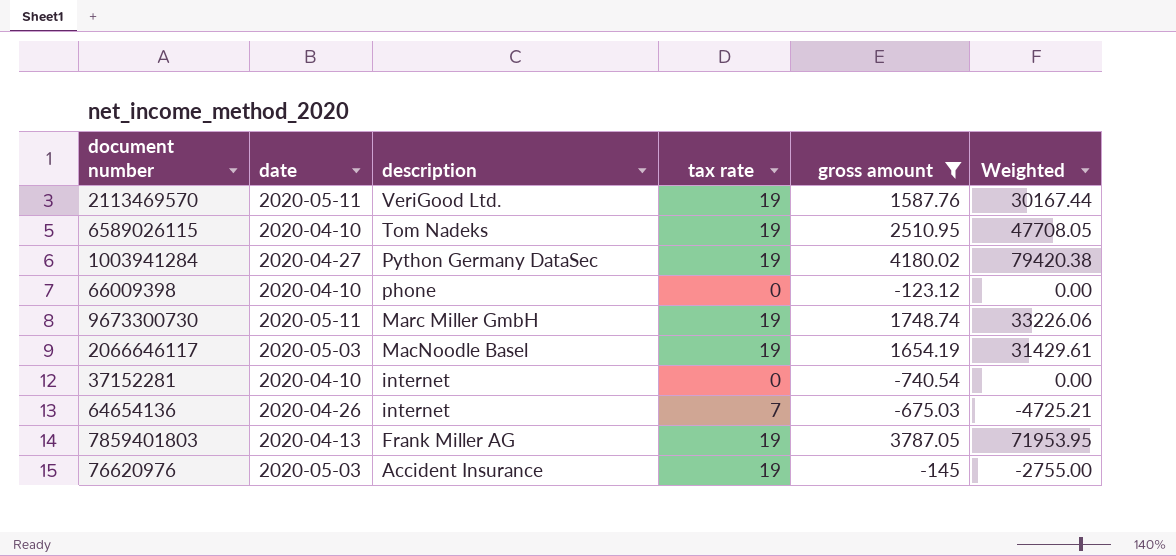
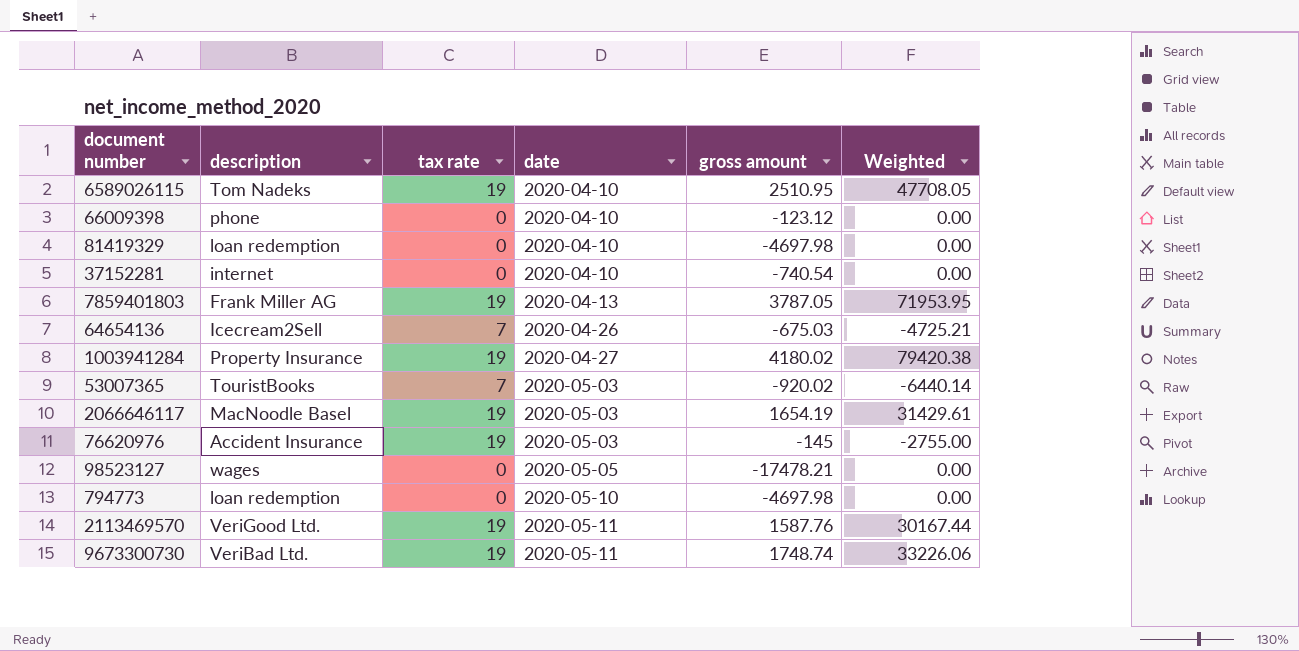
filter: gross amount >= -740.54 -> none
row order: description descending -> date ascending
column date | position: 2 -> 4
64654136 | description: internet -> Icecream2Sell
1003941284 | description: Python Germany DataSec -> Property Insurance
9673300730 | description: Marc Miller GmbH -> VeriBad Ltd.

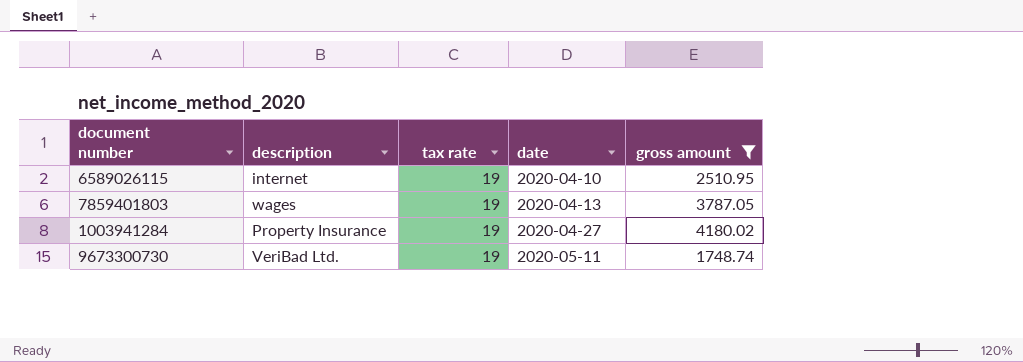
filter: none -> gross amount >= 1748.74
column Weighted | formula: [tax rate] * [gross amount] -> none
6589026115 | description: Tom Nadeks -> internet
7859401803 | description: Frank Miller AG -> wages

